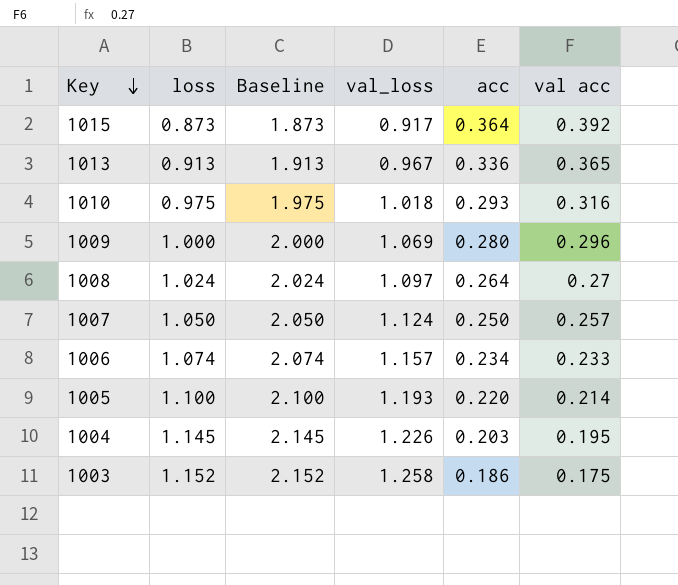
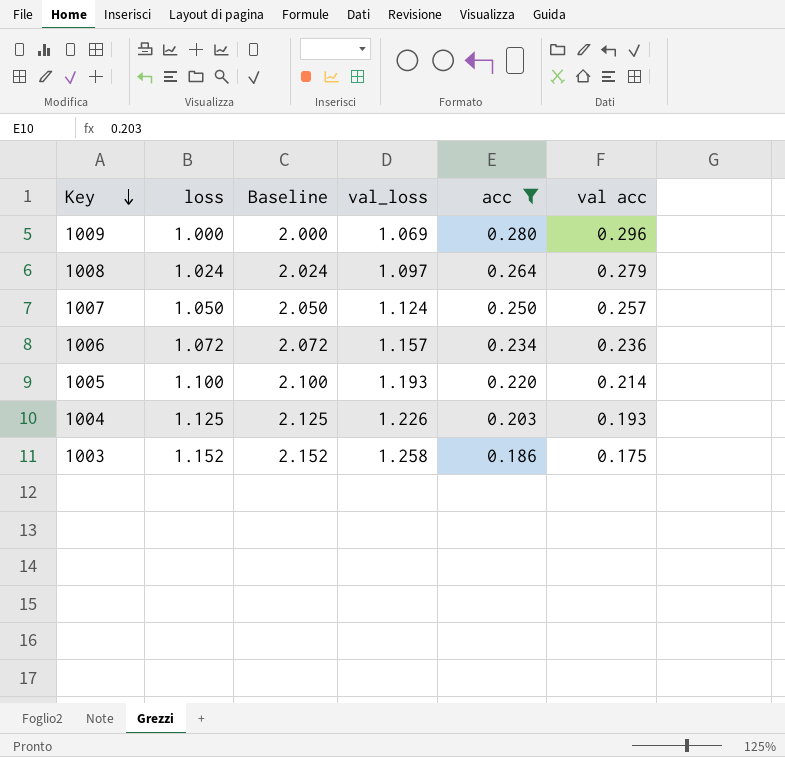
filter: none -> acc <= 0.280
1008 | val acc: 0.27 -> 0.279
1006 | loss: 1.074 -> 1.072
1006 | Baseline: 2.074 -> 2.072
1006 | val acc: 0.233 -> 0.236
1004 | loss: 1.145 -> 1.125
1004 | Baseline: 2.145 -> 2.125
1004 | val acc: 0.195 -> 0.193

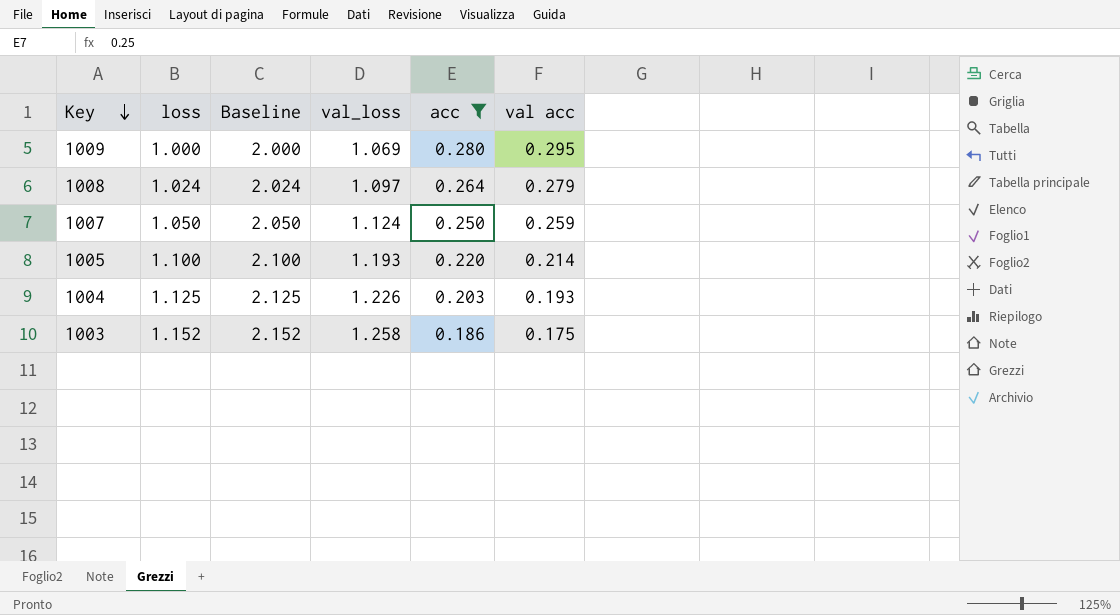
row 1006: 1.072 | 2.072 | 1.157 | 0.234 | 0.236 -> none
1009 | val acc: 0.296 -> 0.295
1007 | val acc: 0.257 -> 0.259

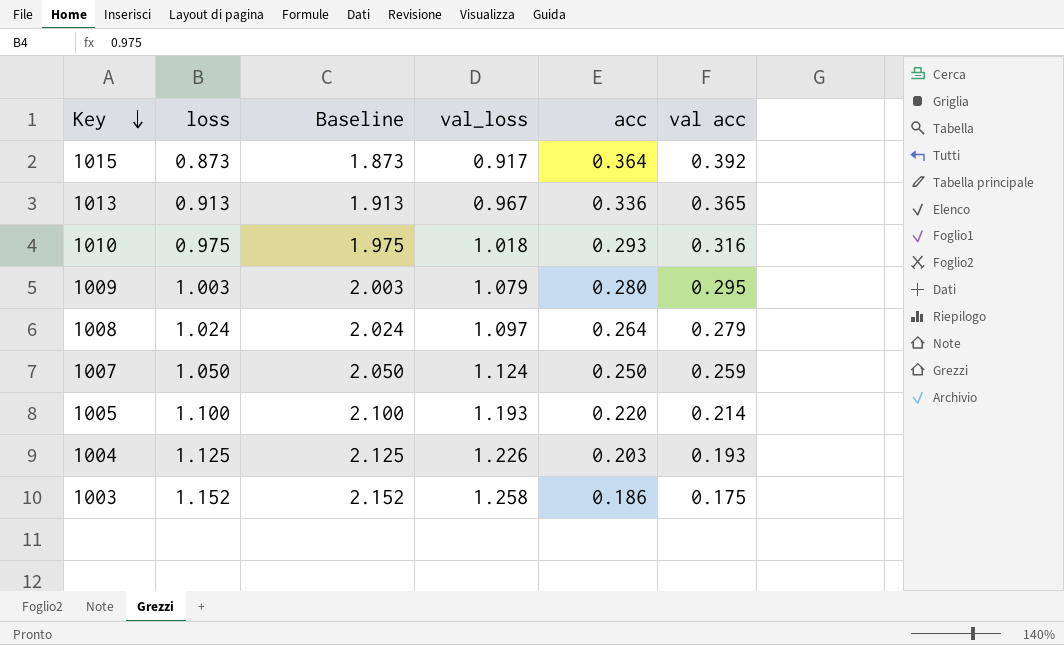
filter: acc <= 0.280 -> none
1009 | loss: 1.000 -> 1.003
1009 | Baseline: 2.000 -> 2.003
1009 | val_loss: 1.069 -> 1.079

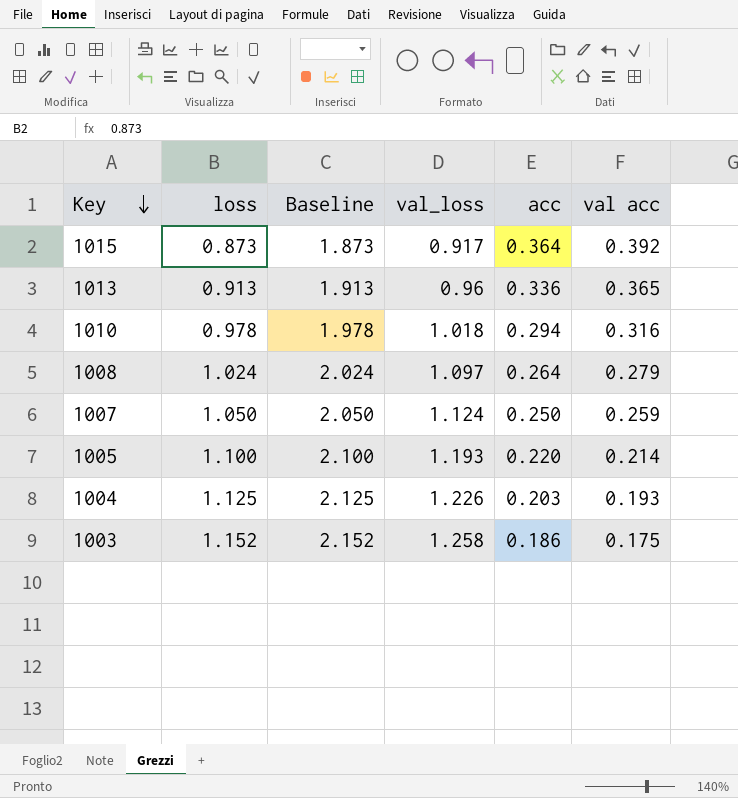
row 1009: 1.003 | 2.003 | 1.079 | 0.280 | 0.295 -> none
1013 | val_loss: 0.967 -> 0.96
1010 | loss: 0.975 -> 0.978
1010 | Baseline: 1.975 -> 1.978
1010 | acc: 0.293 -> 0.294

